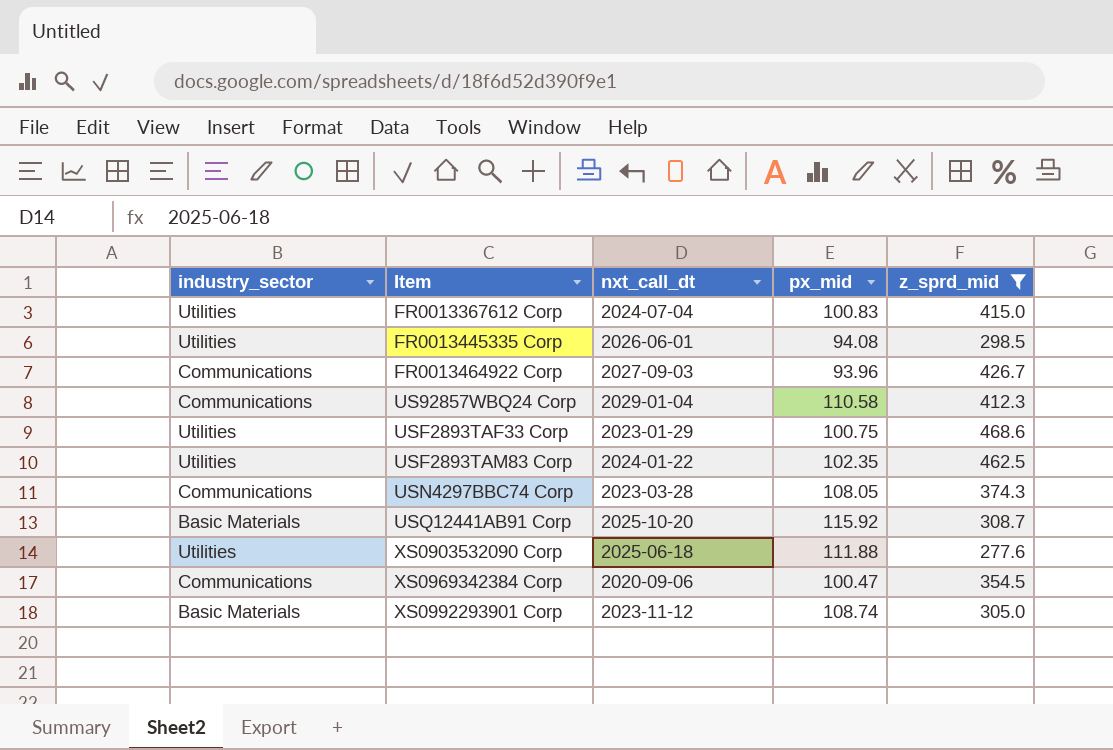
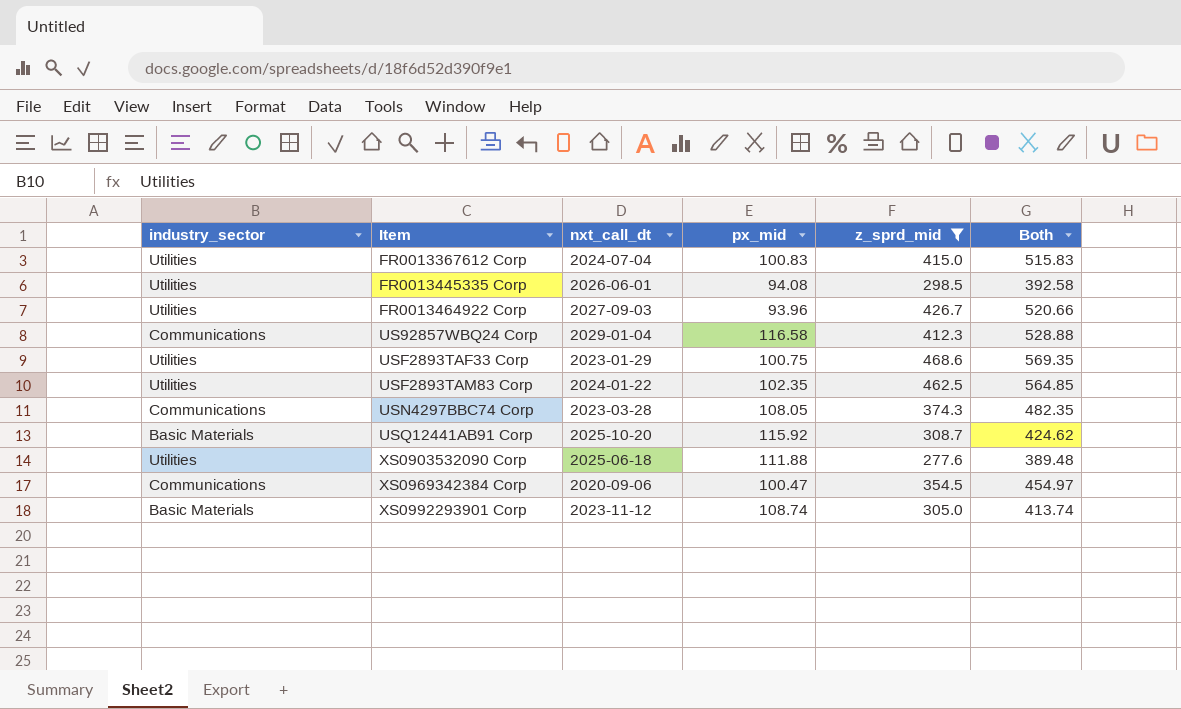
column Both | formula: none -> [px_mid] + [z_sprd_mid]
FR0013464922 Corp | industry_sector: Communications -> Utilities
US92857WBQ24 Corp | px_mid: 110.58 -> 116.58

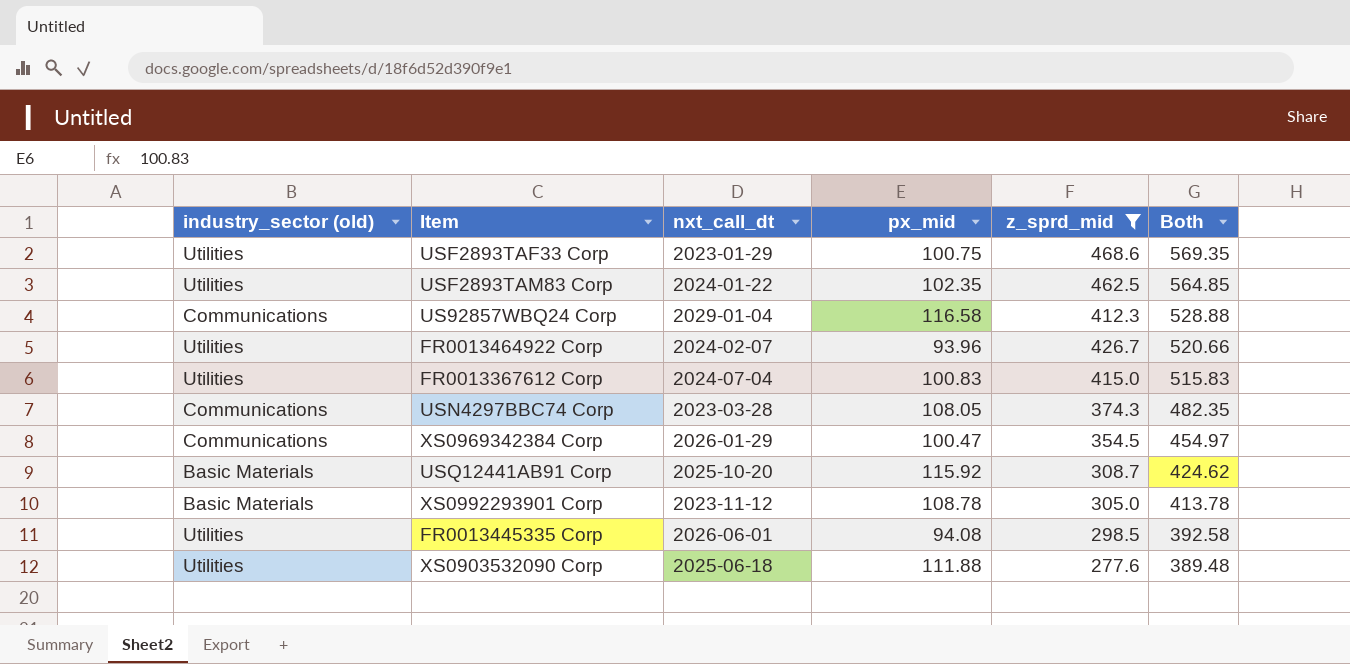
row order: Item ascending -> Both descending
column name: industry_sector -> industry_sector (old)
FR0013464922 Corp | nxt_call_dt: 2027-09-03 -> 2024-02-07
XS0969342384 Corp | nxt_call_dt: 2020-09-06 -> 2026-01-29
XS0992293901 Corp | px_mid: 108.74 -> 108.78
XS0992293901 Corp | Both: 413.74 -> 413.78

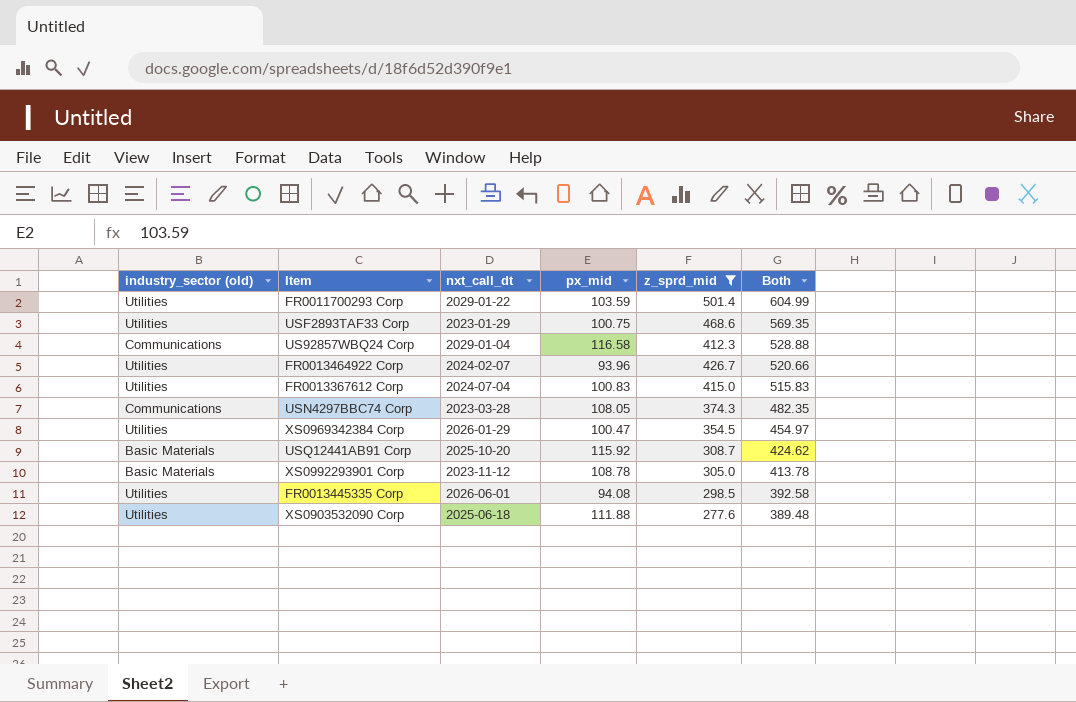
row USF2893TAM83 Corp: Utilities | 2024-01-22 | 102.35 | 462.5 | 564.85 -> none
row FR0011700293 Corp: none -> Utilities | 2029-01-22 | 103.59 | 501.4 | 604.99
XS0969342384 Corp | industry_sector (old): Communications -> Utilities

